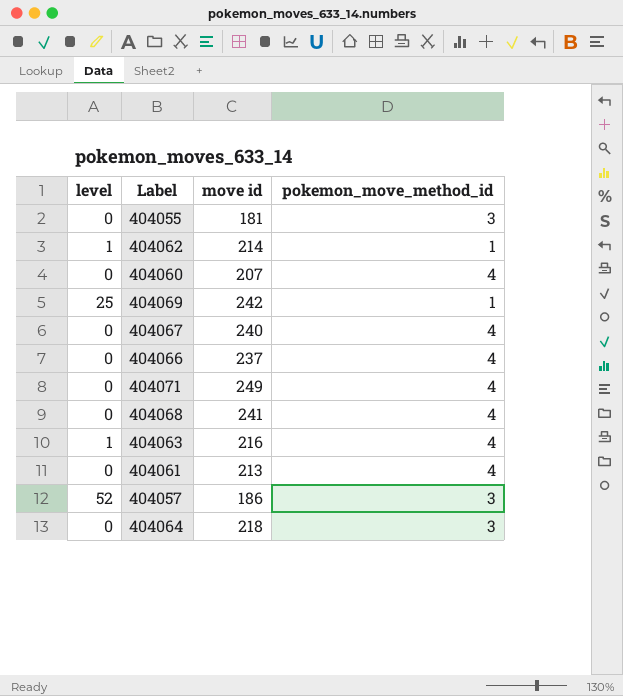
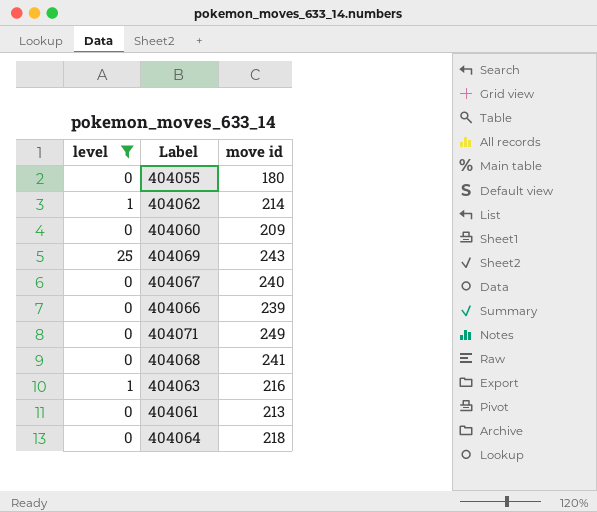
filter: none -> level != 52
column pokemon_move_method_id | position: 4 -> none
404055 | move id: 181 -> 180
404060 | move id: 207 -> 209
404069 | move id: 242 -> 243
404066 | move id: 237 -> 239

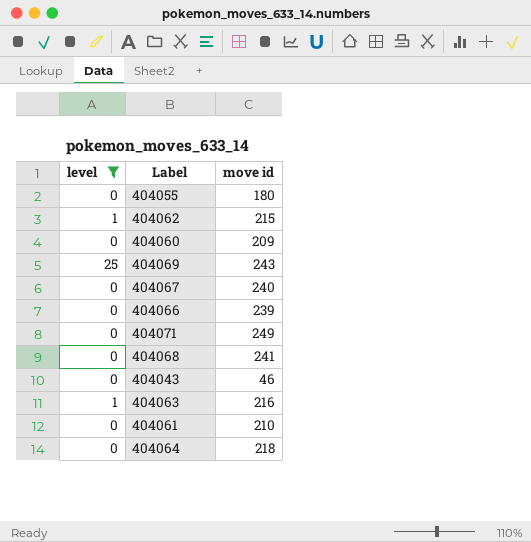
404062 | move id: 214 -> 215
row 404043: none -> 0 | 46
404061 | move id: 213 -> 210

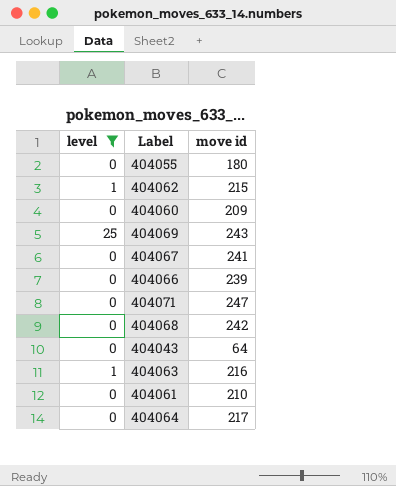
404067 | move id: 240 -> 241
404071 | move id: 249 -> 247
404068 | move id: 241 -> 242
404043 | move id: 46 -> 64
404064 | move id: 218 -> 217

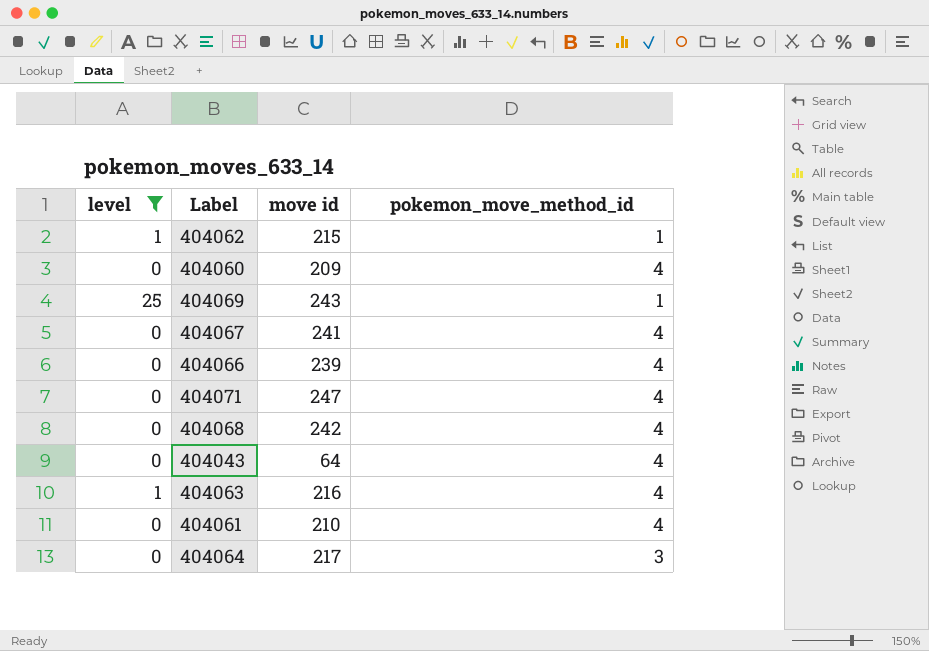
column pokemon_move_method_id | position: none -> 4
row 404055: 0 | 180 -> none

